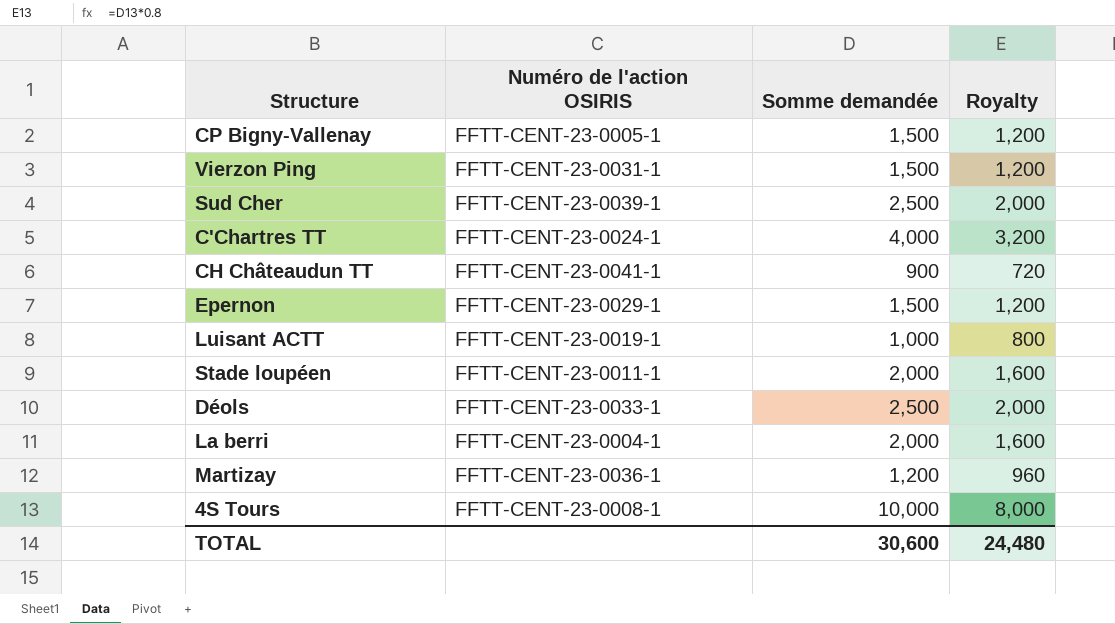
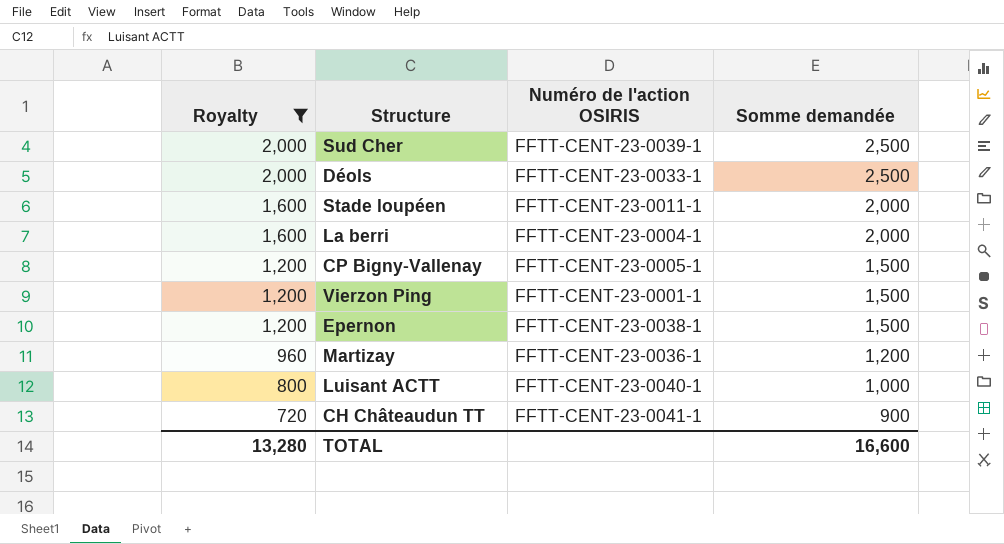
filter: none -> Royalty <= 2,000
row order: none -> Royalty descending
column Royalty | position: 4 -> 1
Vierzon Ping | Numéro de l'action OSIRIS: FFTT-CENT-23-0031-1 -> FFTT-CENT-23-0001-1
Epernon | Numéro de l'action OSIRIS: FFTT-CENT-23-0029-1 -> FFTT-CENT-23-0038-1
Luisant ACTT | Numéro de l'action OSIRIS: FFTT-CENT-23-0019-1 -> FFTT-CENT-23-0040-1
TOTAL | Royalty: 24,480 -> 13,280
TOTAL | Somme demandée: 30,600 -> 16,600

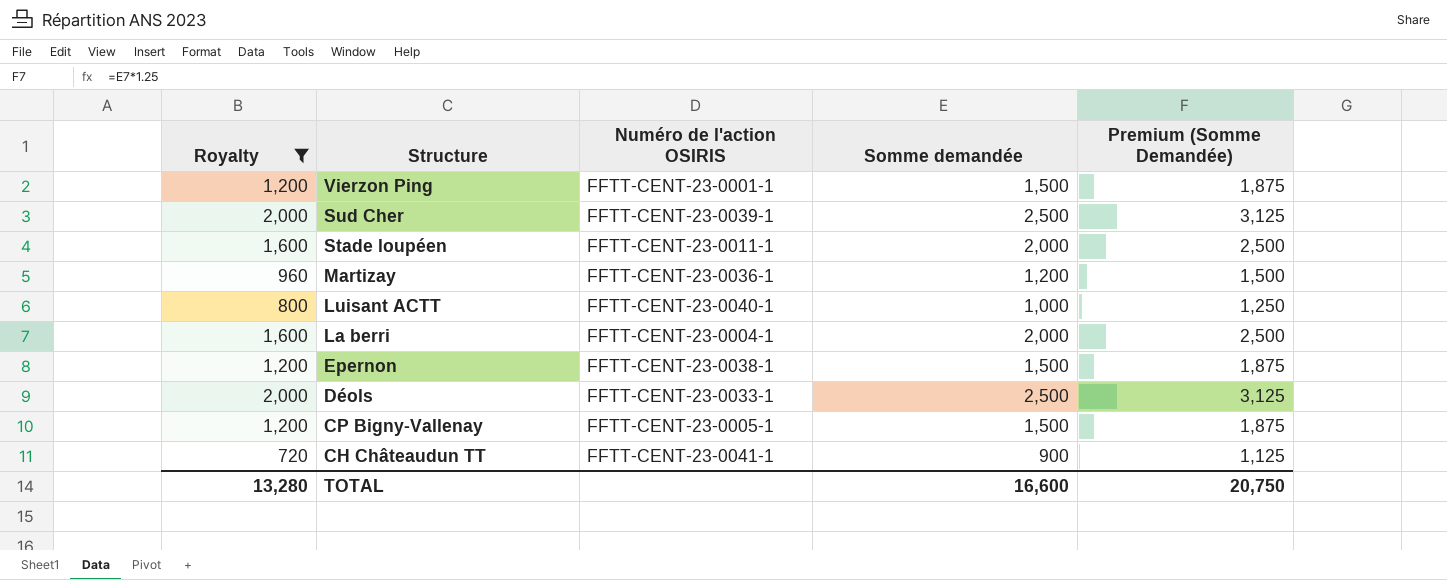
row order: Royalty descending -> Structure descending
column Premium (Somme Demandée) | formula: none -> [Somme demandée] * 1.25

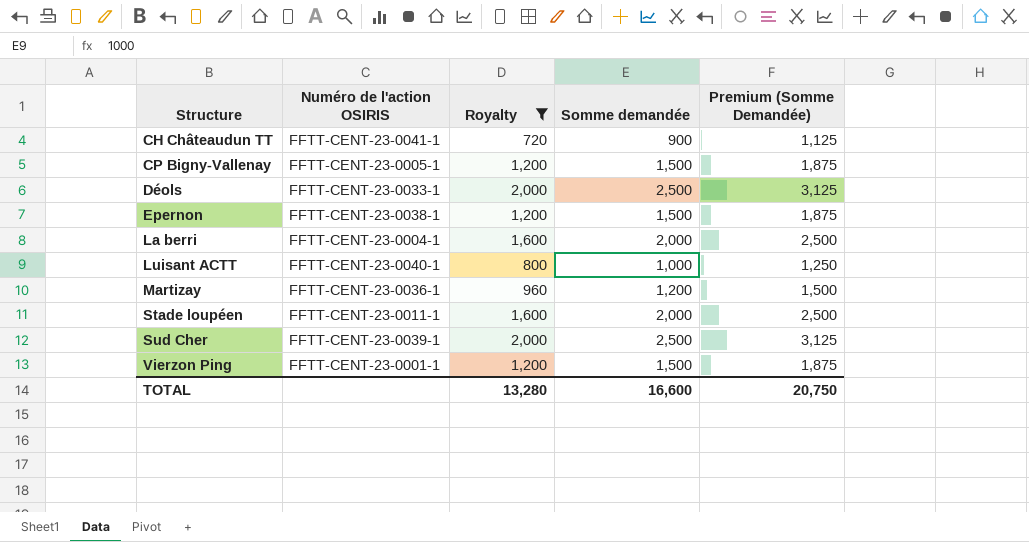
row order: Structure descending -> Structure ascending
column Royalty | position: 1 -> 3

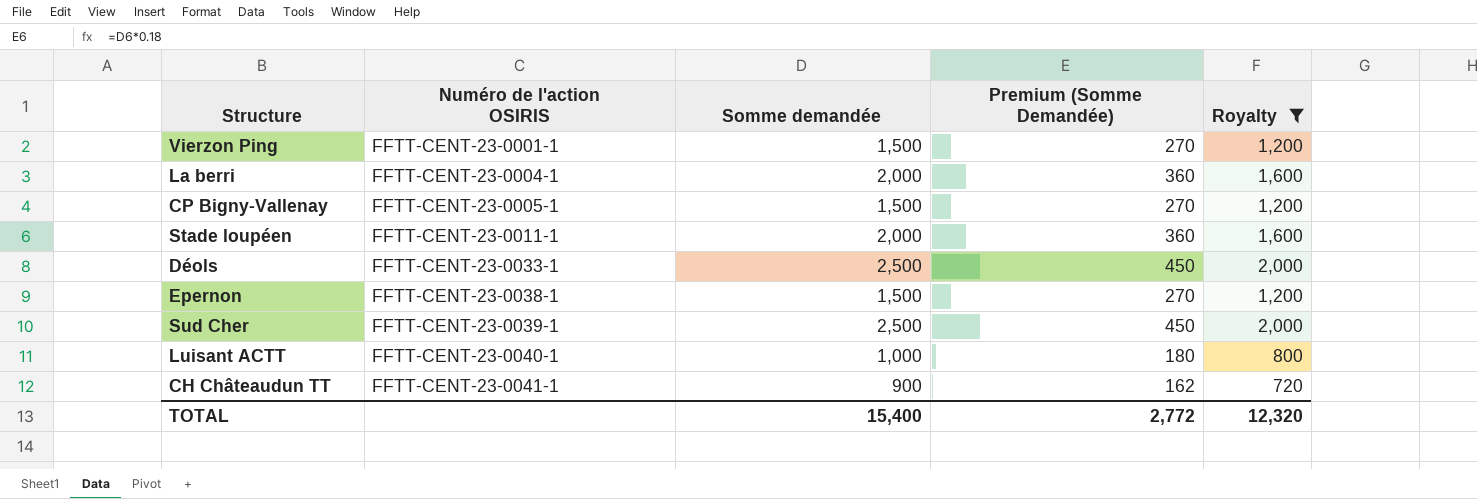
row order: Structure ascending -> Numéro de l'action OSIRIS ascending
column Premium (Somme Demandée) | formula: [Somme demandée] * 1.25 -> [Somme demandée] * 0.18
column Royalty | position: 3 -> 5
row Martizay: FFTT-CENT-23-0036-1 | 960 | 1,200 | 1,500 -> none
TOTAL | Somme demandée: 16,600 -> 15,400
TOTAL | Premium (Somme Demandée): 20,750 -> 2,772
TOTAL | Royalty: 13,280 -> 12,320

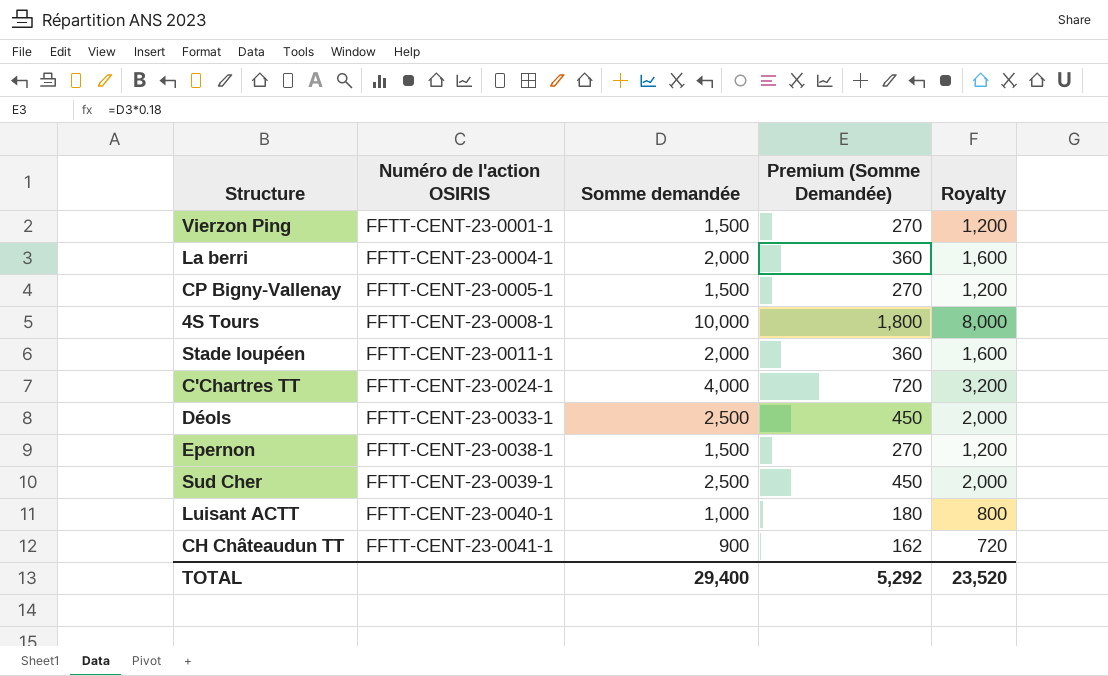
filter: Royalty <= 2,000 -> none
TOTAL | Somme demandée: 15,400 -> 29,400
TOTAL | Premium (Somme Demandée): 2,772 -> 5,292
TOTAL | Royalty: 12,320 -> 23,520

